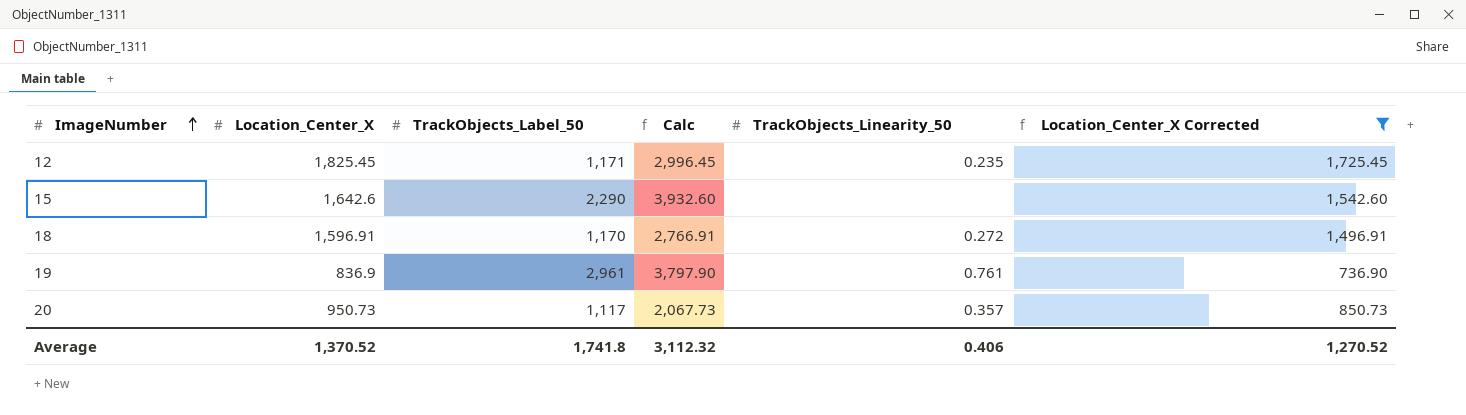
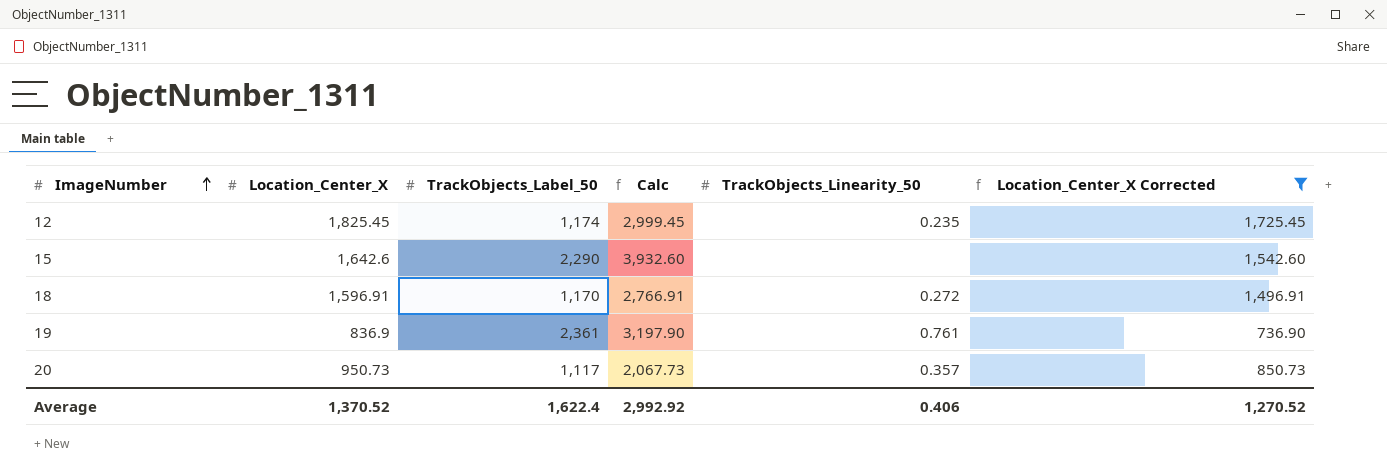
12 | TrackObjects_Label_50: 1,171 -> 1,174
12 | Calc: 2,996.45 -> 2,999.45
19 | TrackObjects_Label_50: 2,961 -> 2,361
19 | Calc: 3,797.90 -> 3,197.90
Average | TrackObjects_Label_50: 1,741.8 -> 1,622.4
Average | Calc: 3,112.32 -> 2,992.92

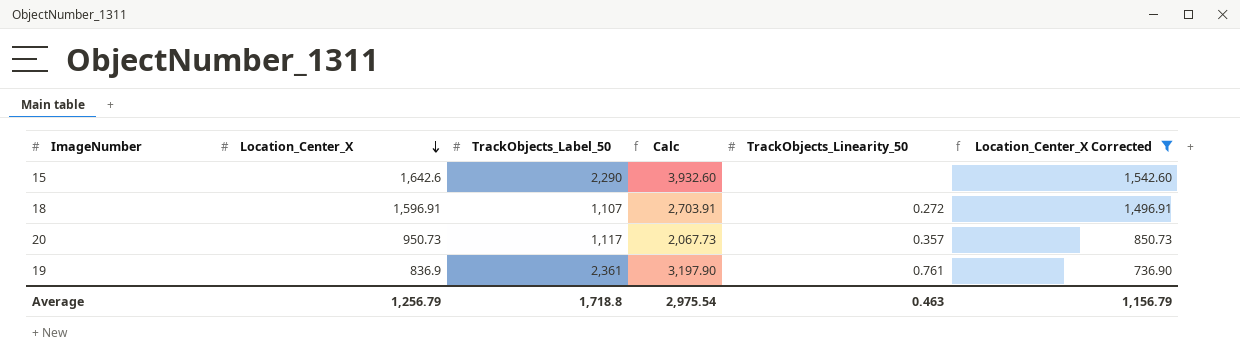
row order: ImageNumber ascending -> Location_Center_X descending
row 12: 1,825.45 | 1,174 | 2,999.45 | 0.235 | 1,725.45 -> none
18 | TrackObjects_Label_50: 1,170 -> 1,107
18 | Calc: 2,766.91 -> 2,703.91
Average | Location_Center_X: 1,370.52 -> 1,256.79
Average | TrackObjects_Label_50: 1,622.4 -> 1,718.8
Average | Calc: 2,992.92 -> 2,975.54
Average | TrackObjects_Linearity_50: 0.406 -> 0.463
Average | Location_Center_X Corrected: 1,270.52 -> 1,156.79

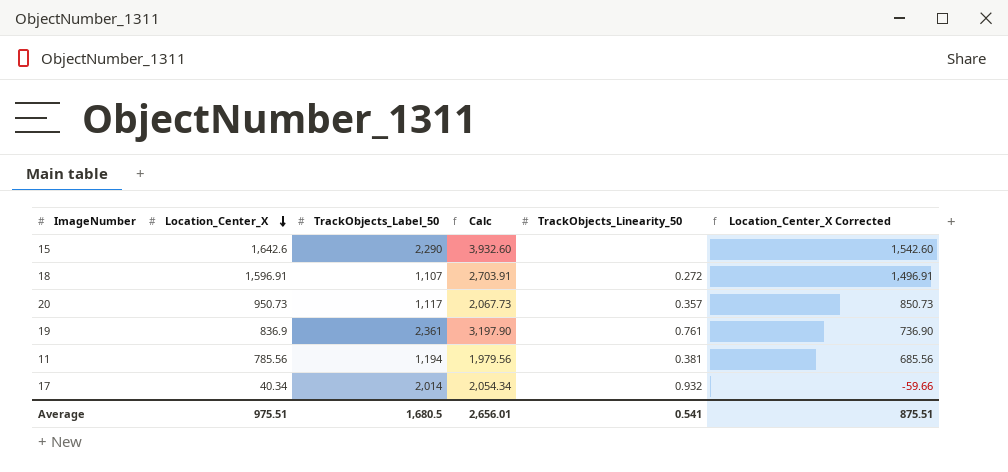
filter: Location_Center_X Corrected >= 736.90 -> none
Average | Location_Center_X: 1,256.79 -> 975.51
Average | TrackObjects_Label_50: 1,718.8 -> 1,680.5
Average | Calc: 2,975.54 -> 2,656.01
Average | TrackObjects_Linearity_50: 0.463 -> 0.541
Average | Location_Center_X Corrected: 1,156.79 -> 875.51

